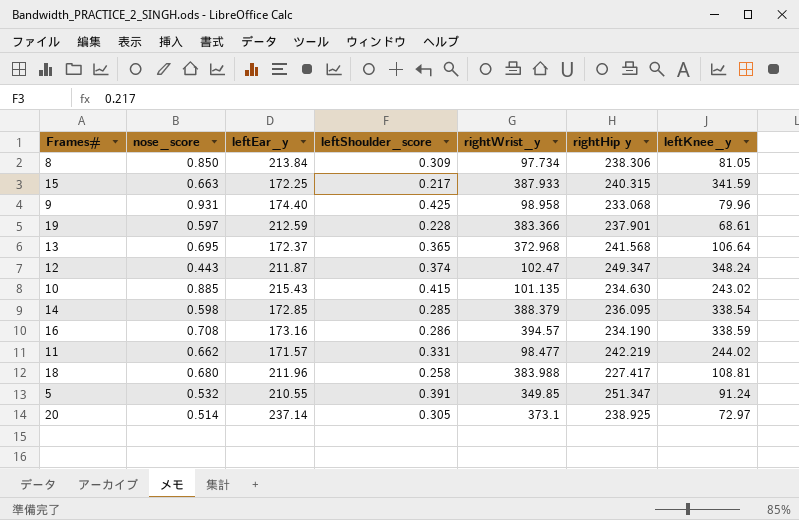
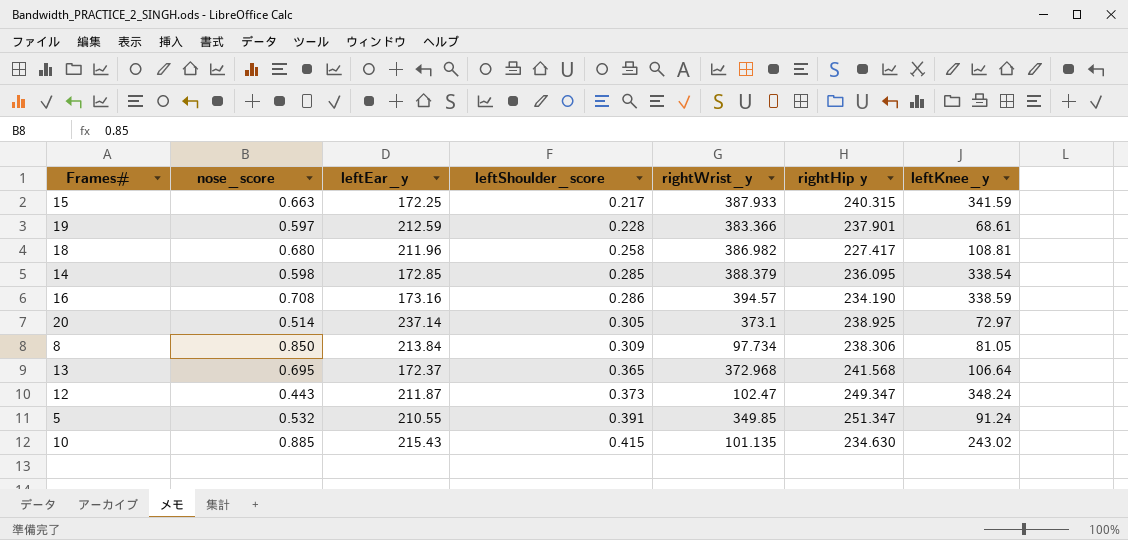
row order: none -> leftShoulder_score ascending
row 9: 0.931 | 174.40 | 0.425 | 98.958 | 233.068 | 79.96 -> none
row 11: 0.662 | 171.57 | 0.331 | 98.477 | 242.219 | 244.02 -> none
18 | rightWrist_y: 383.988 -> 386.982
12 | leftShoulder_score: 0.374 -> 0.373

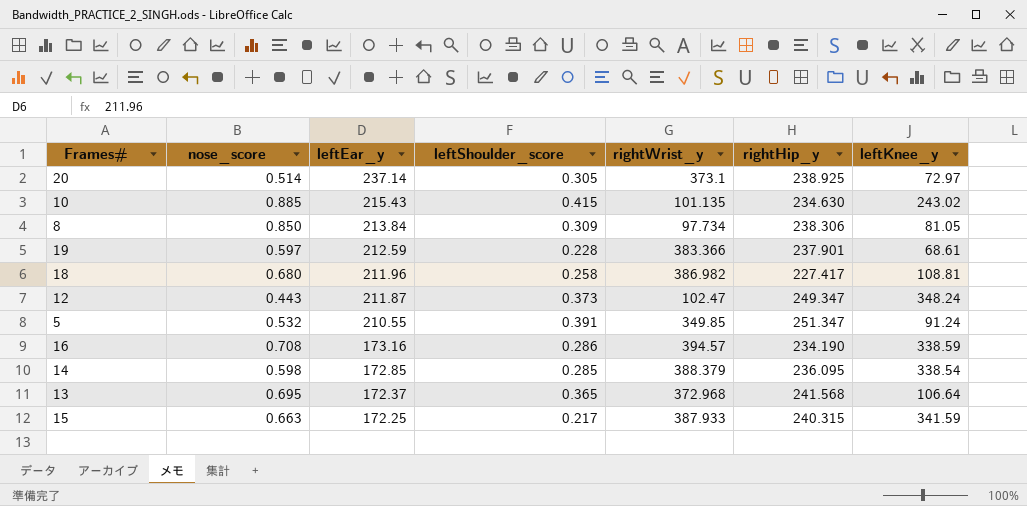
row order: leftShoulder_score ascending -> leftEar_y descending
column name: rightHip y -> rightHip_y

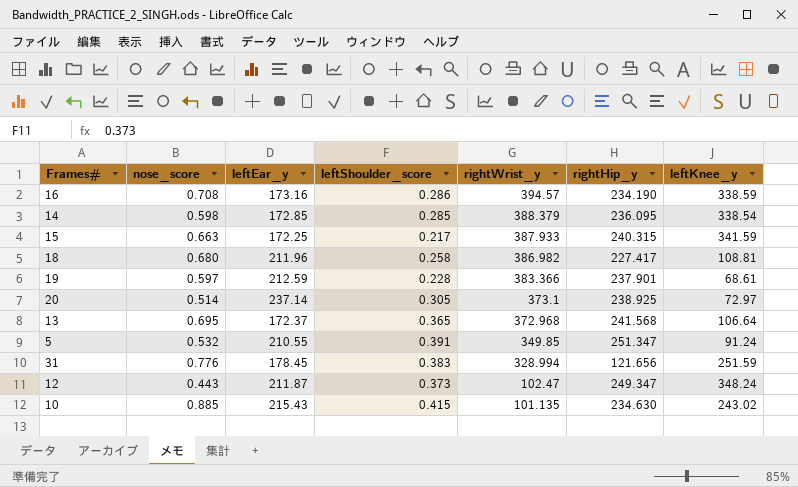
row order: leftEar_y descending -> rightWrist_y descending
row 8: 0.850 | 213.84 | 0.309 | 97.734 | 238.306 | 81.05 -> none
row 31: none -> 0.776 | 178.45 | 0.383 | 328.994 | 121.656 | 251.59

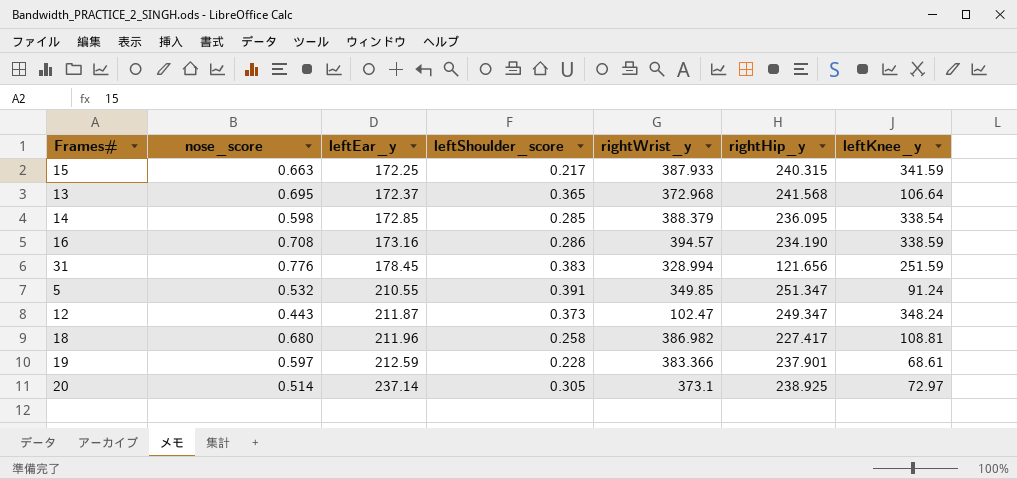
row order: rightWrist_y descending -> leftEar_y ascending
row 10: 0.885 | 215.43 | 0.415 | 101.135 | 234.630 | 243.02 -> none

